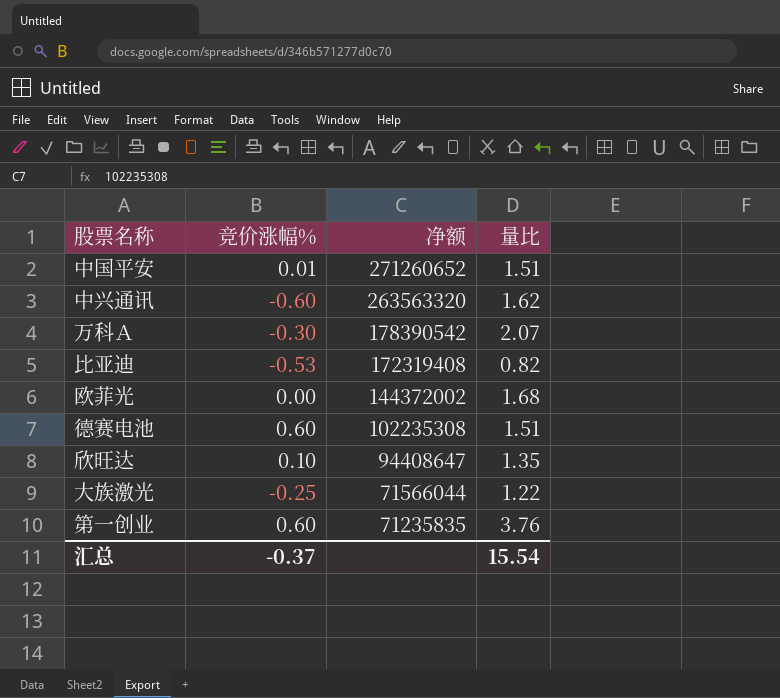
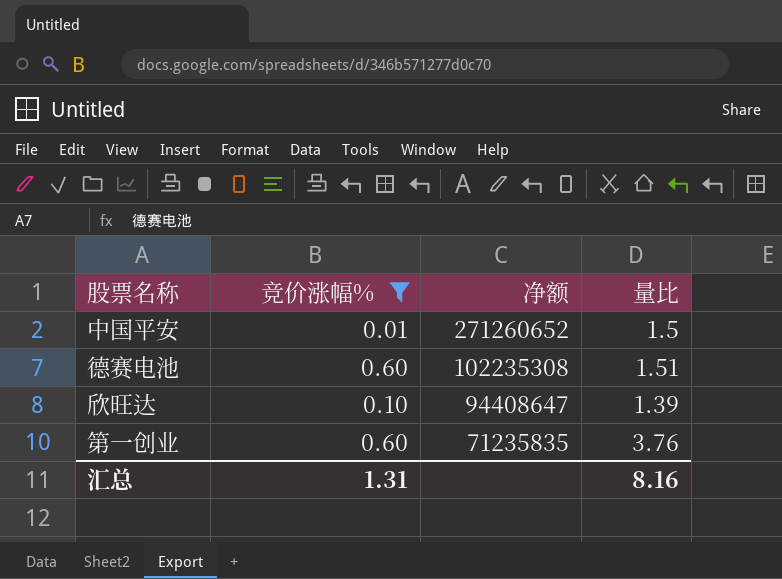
filter: none -> 竞价涨幅% >= 0.01
中国平安 | 量比: 1.51 -> 1.5
欣旺达 | 量比: 1.35 -> 1.39
汇总 | 竞价涨幅%: -0.37 -> 1.31
汇总 | 量比: 15.54 -> 8.16

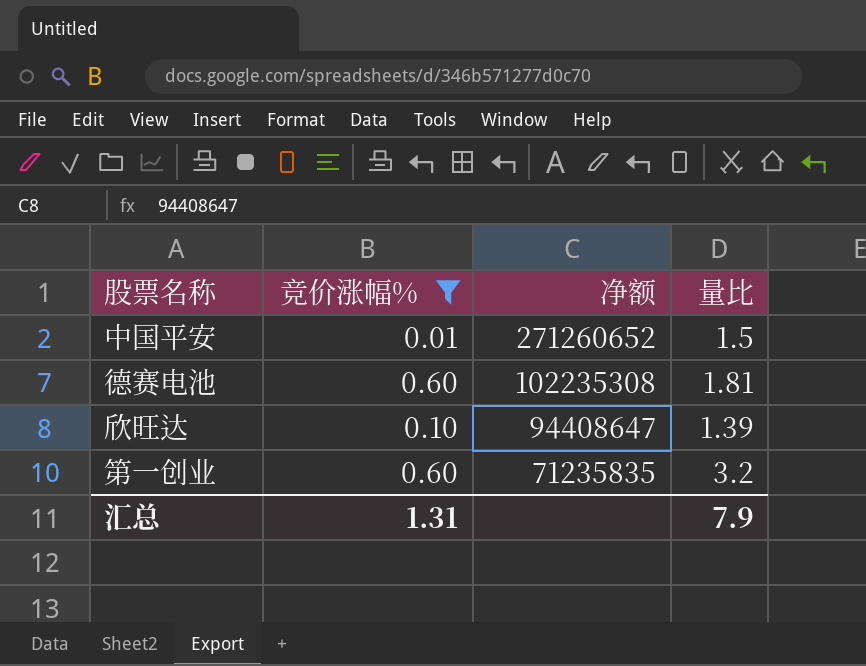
德赛电池 | 量比: 1.51 -> 1.81
第一创业 | 量比: 3.76 -> 3.2
汇总 | 量比: 8.16 -> 7.9

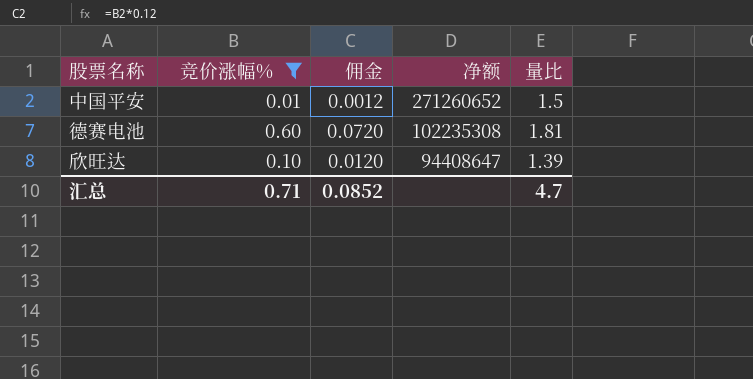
column 佣金 | formula: none -> [竞价涨幅%] * 0.12
row 第一创业: 0.60 | 71235835 | 3.2 -> none
汇总 | 竞价涨幅%: 1.31 -> 0.71
汇总 | 量比: 7.9 -> 4.7

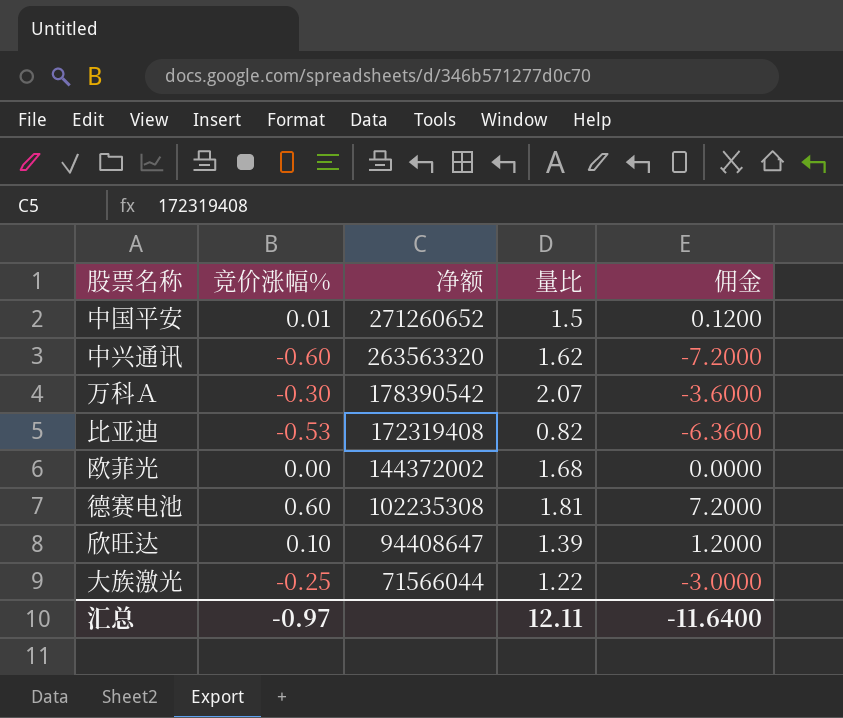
filter: 竞价涨幅% >= 0.01 -> none
column 佣金 | formula: [竞价涨幅%] * 0.12 -> [竞价涨幅%] * 12
column 佣金 | position: 3 -> 5
汇总 | 竞价涨幅%: 0.71 -> -0.97
汇总 | 量比: 4.7 -> 12.11
汇总 | 佣金: 0.0852 -> -11.6400

